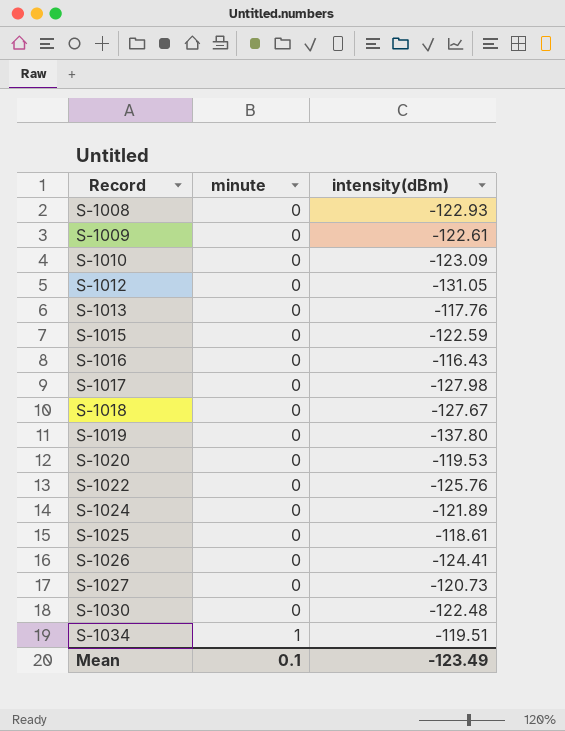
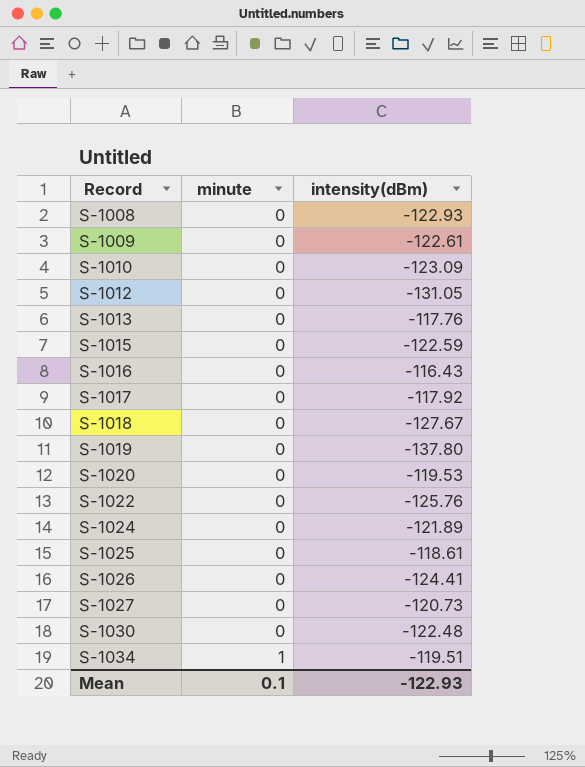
S-1017 | intensity(dBm): -127.98 -> -117.92
Mean | intensity(dBm): -123.49 -> -122.93

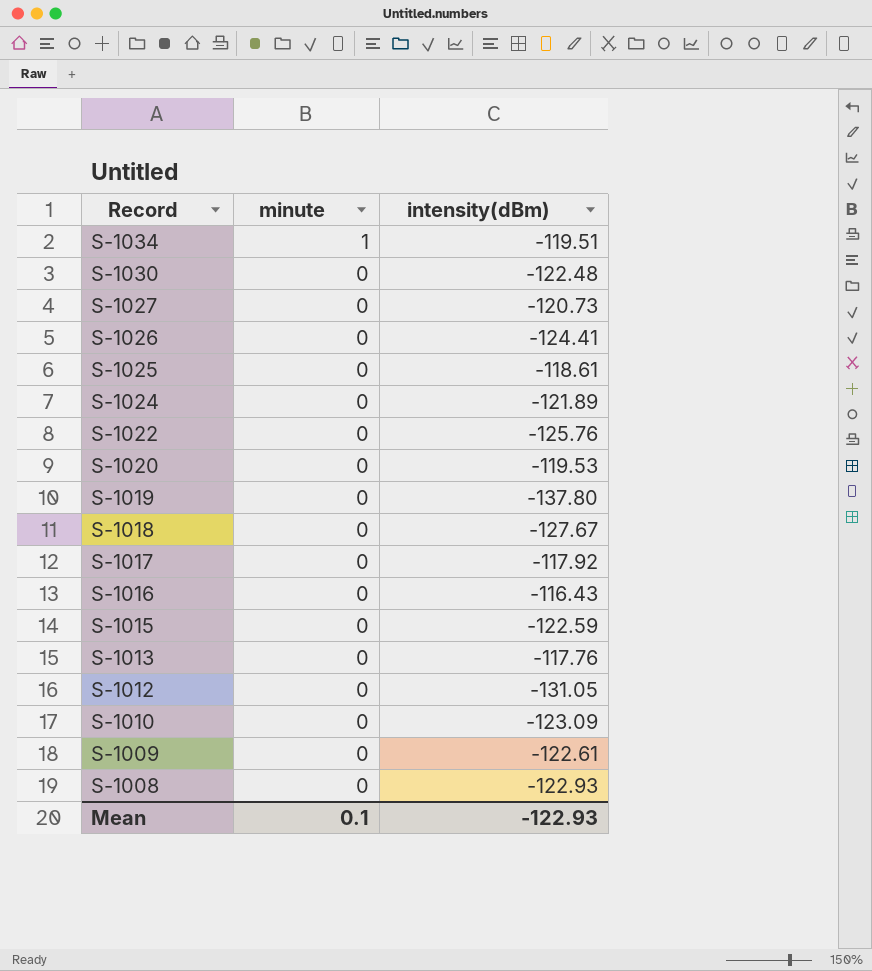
row order: Record ascending -> Record descending

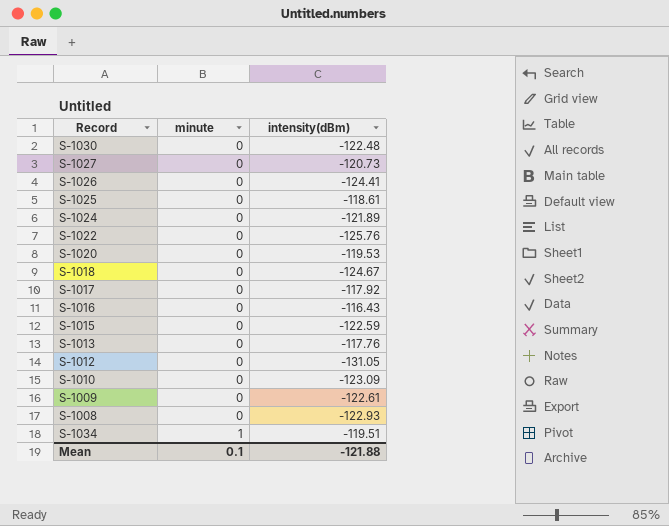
row order: Record descending -> minute ascending
row S-1019: 0 | -137.80 -> none
S-1018 | intensity(dBm): -127.67 -> -124.67
Mean | intensity(dBm): -122.93 -> -121.88

